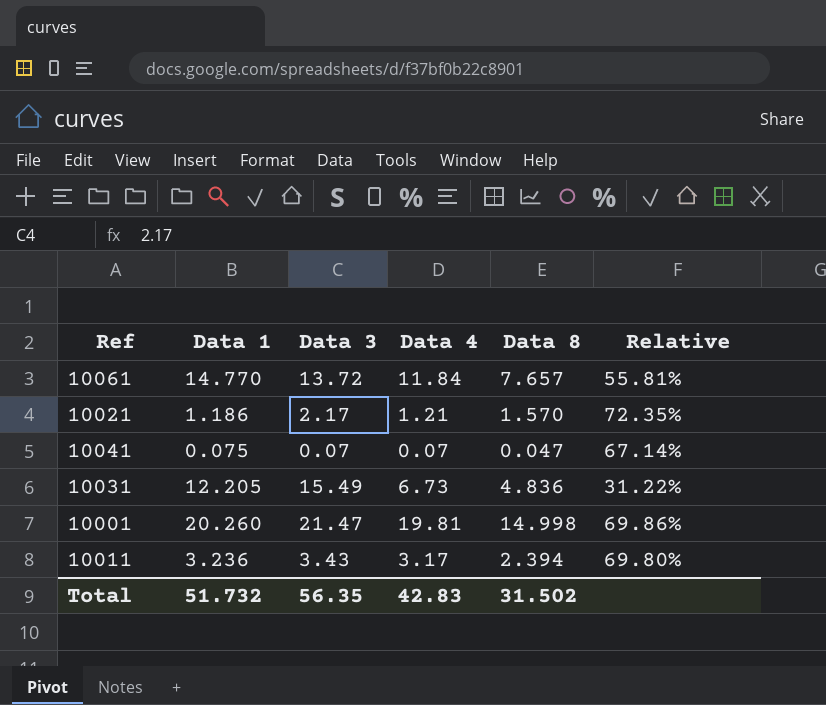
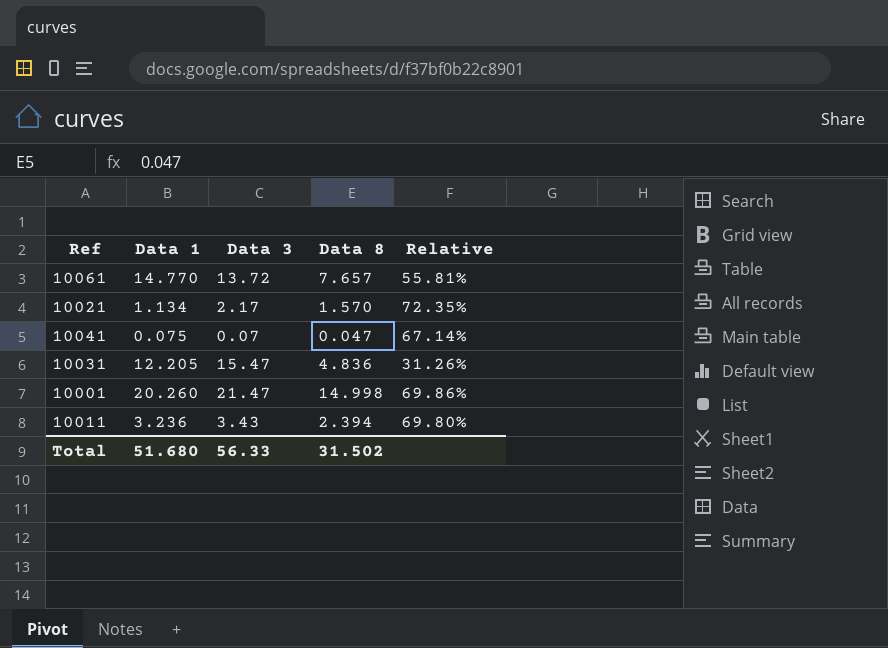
column Data 4 | position: 4 -> none
10021 | Data 1: 1.186 -> 1.134
10031 | Data 3: 15.49 -> 15.47
10031 | Relative: 31.22% -> 31.26%
Total | Data 1: 51.732 -> 51.680
Total | Data 3: 56.35 -> 56.33

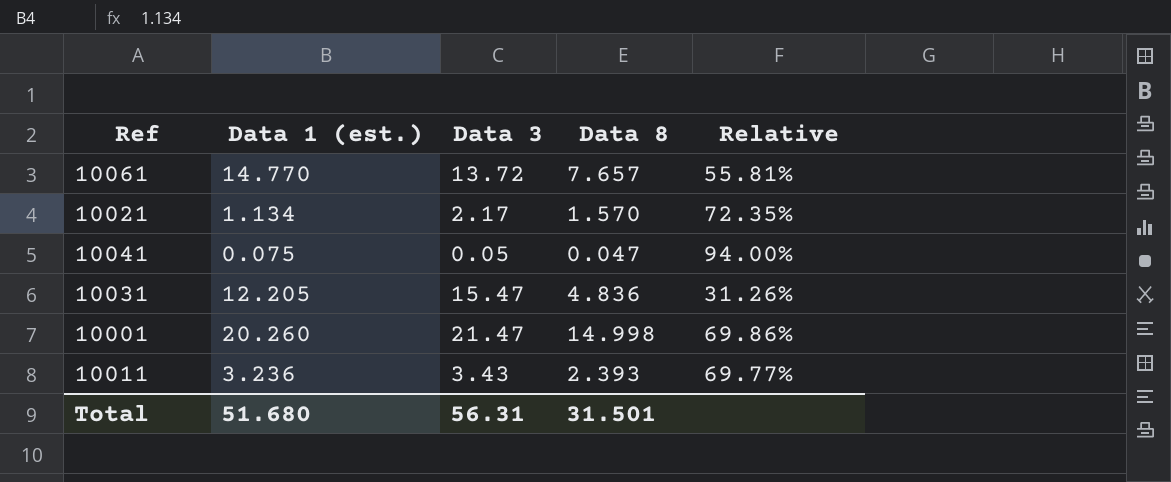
column name: Data 1 -> Data 1 (est.)
10041 | Data 3: 0.07 -> 0.05
10041 | Relative: 67.14% -> 94.00%
10011 | Data 8: 2.394 -> 2.393
10011 | Relative: 69.80% -> 69.77%
Total | Data 3: 56.33 -> 56.31
Total | Data 8: 31.502 -> 31.501

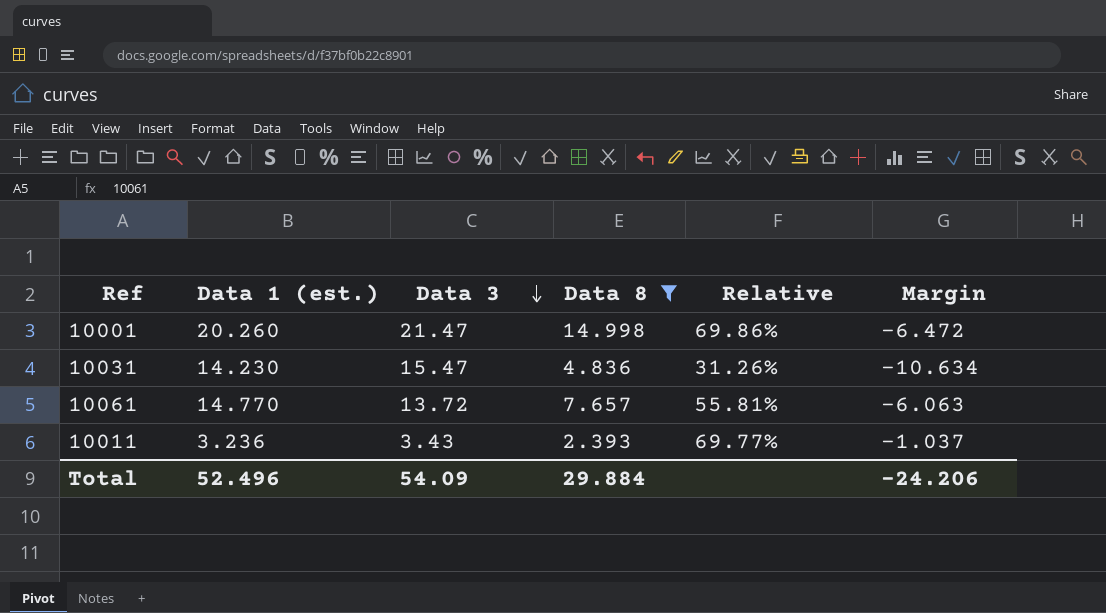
filter: none -> Data 8 >= 2.393
row order: none -> Data 3 descending
column Margin | formula: none -> [Data 8] - [Data 3]
10031 | Data 1 (est.): 12.205 -> 14.230
Total | Data 1 (est.): 51.680 -> 52.496
Total | Data 3: 56.31 -> 54.09
Total | Data 8: 31.501 -> 29.884

